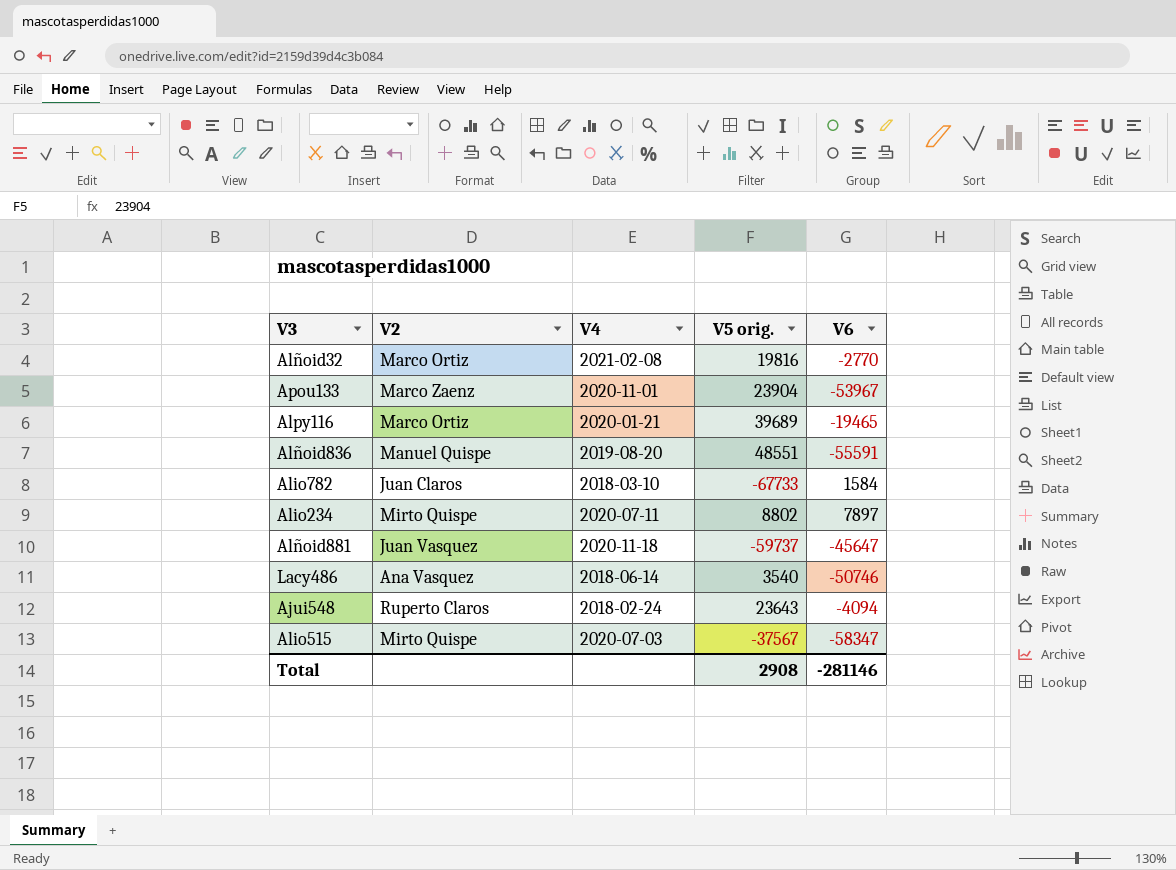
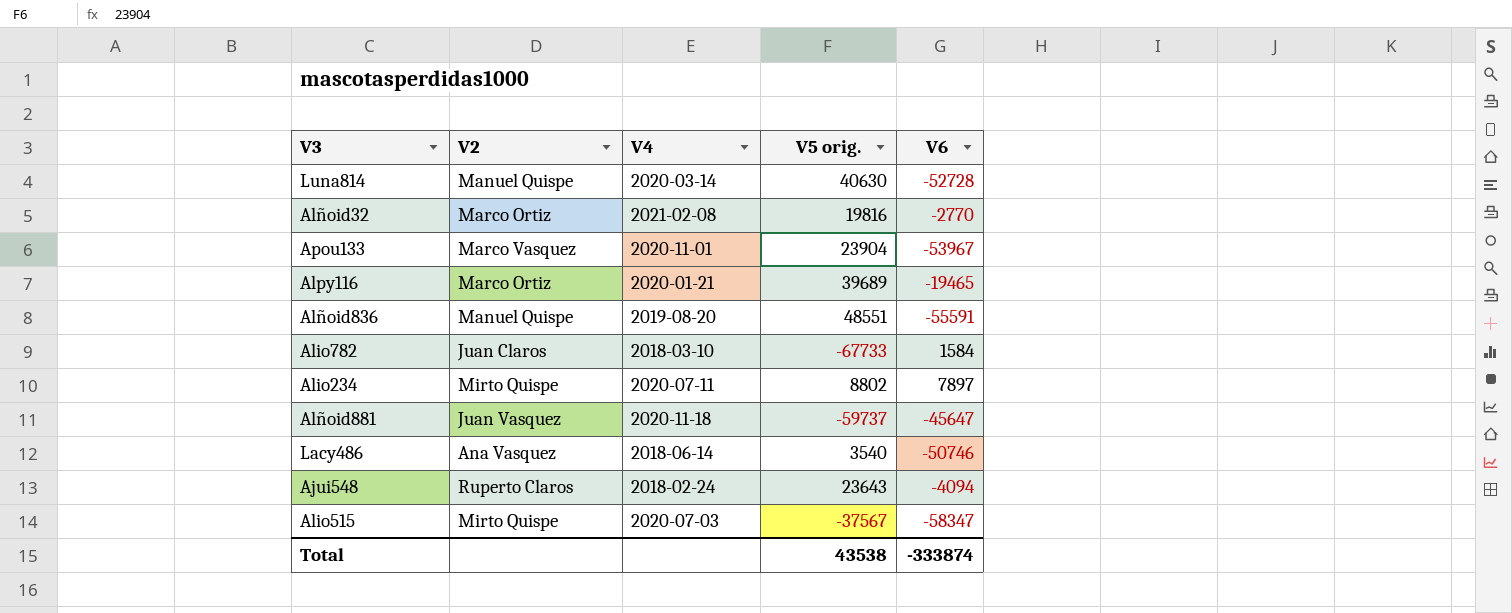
row Luna814: none -> Manuel Quispe | 2020-03-14 | 40630 | -52728
Apou133 | V2: Marco Zaenz -> Marco Vasquez
Total | V5 orig.: 2908 -> 43538
Total | V6: -281146 -> -333874

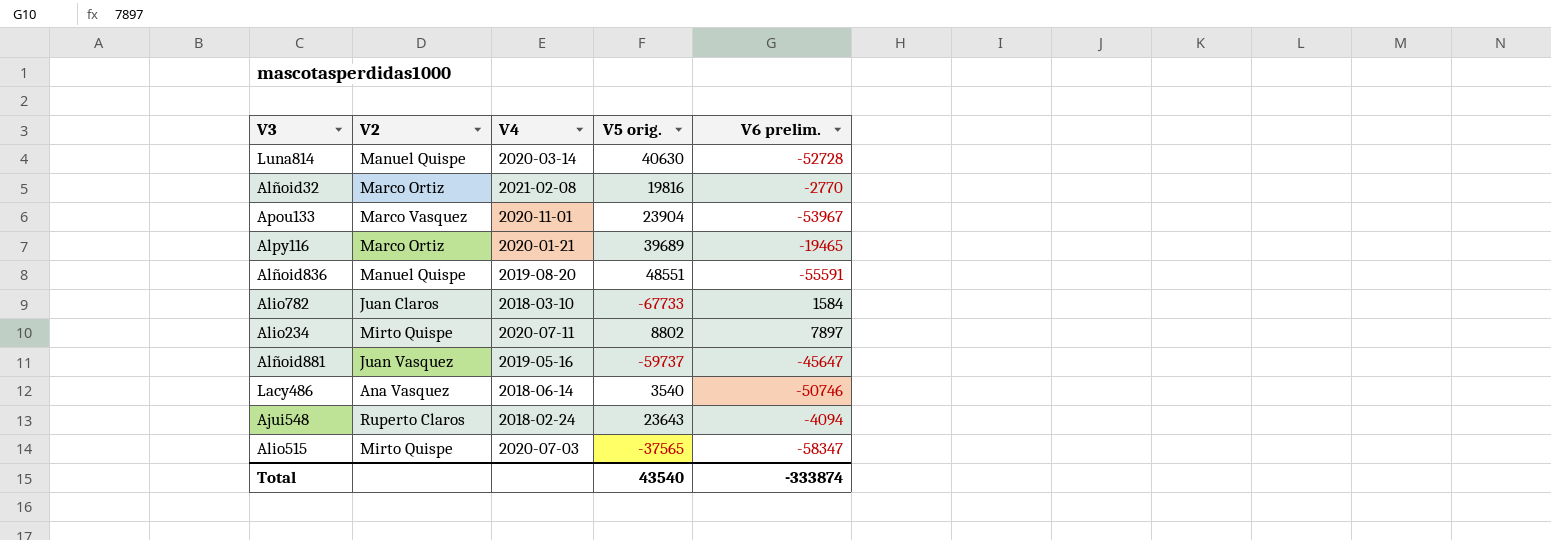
column name: V6 -> V6 prelim.
Alñoid881 | V4: 2020-11-18 -> 2019-05-16
Alio515 | V5 orig.: -37567 -> -37565
Total | V5 orig.: 43538 -> 43540

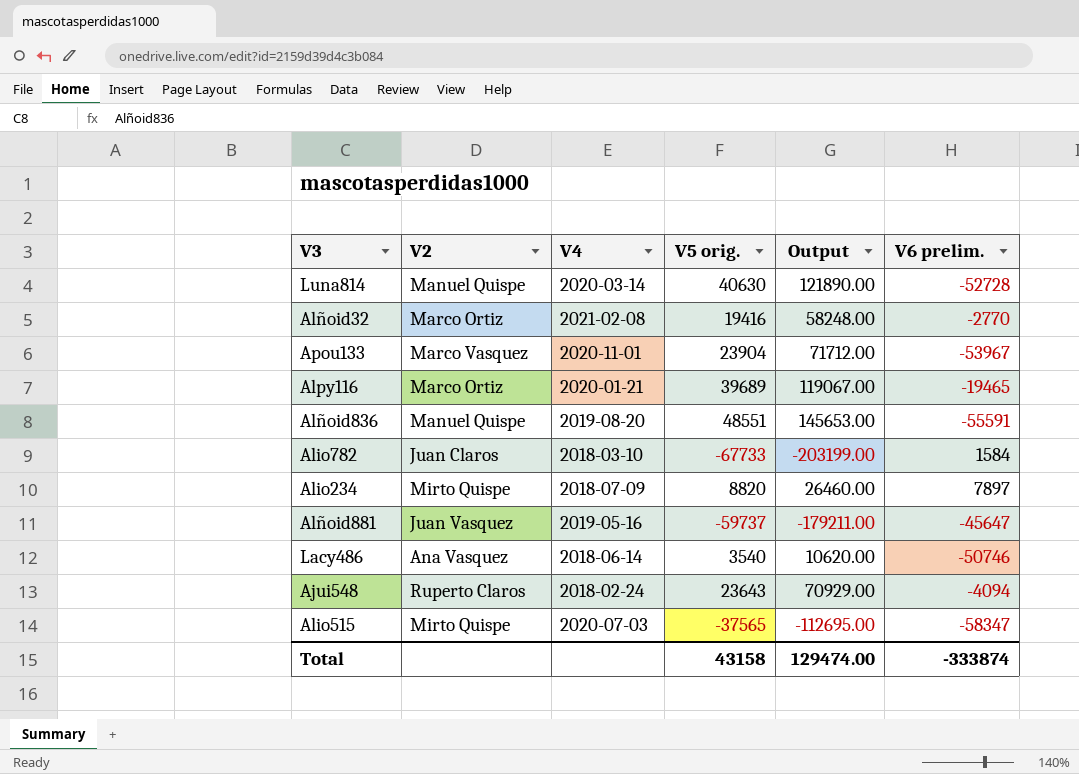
column Output | formula: none -> [V5 orig.] * 3
Alñoid32 | V5 orig.: 19816 -> 19416
Alio234 | V4: 2020-07-11 -> 2018-07-09
Alio234 | V5 orig.: 8802 -> 8820
Total | V5 orig.: 43540 -> 43158

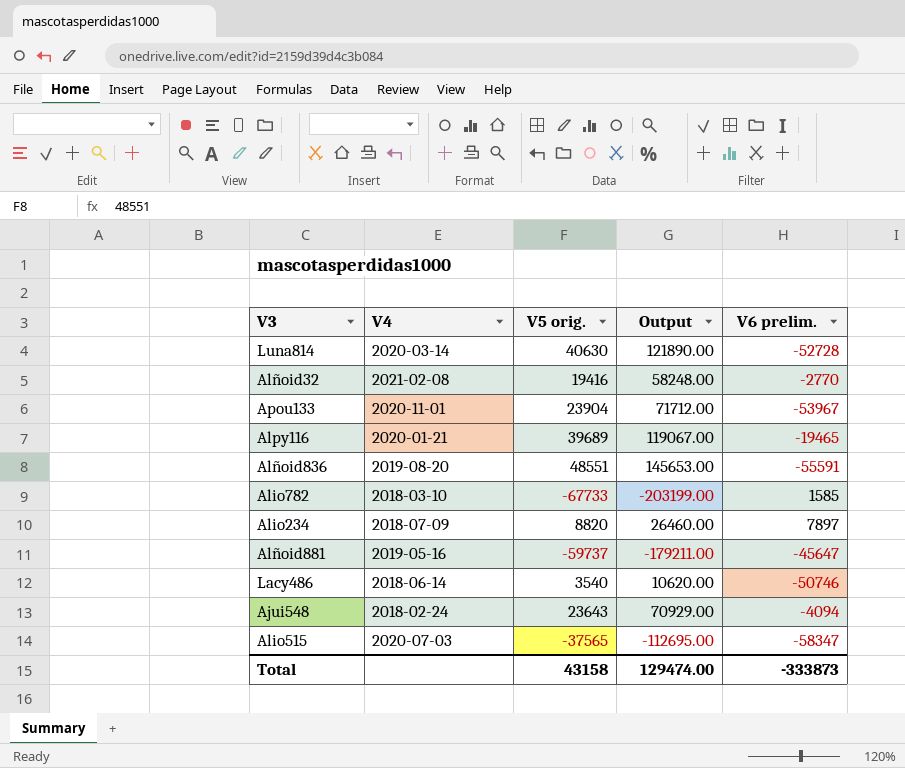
column V2 | position: 2 -> none
Alio782 | V6 prelim.: 1584 -> 1585
Total | V6 prelim.: -333874 -> -333873

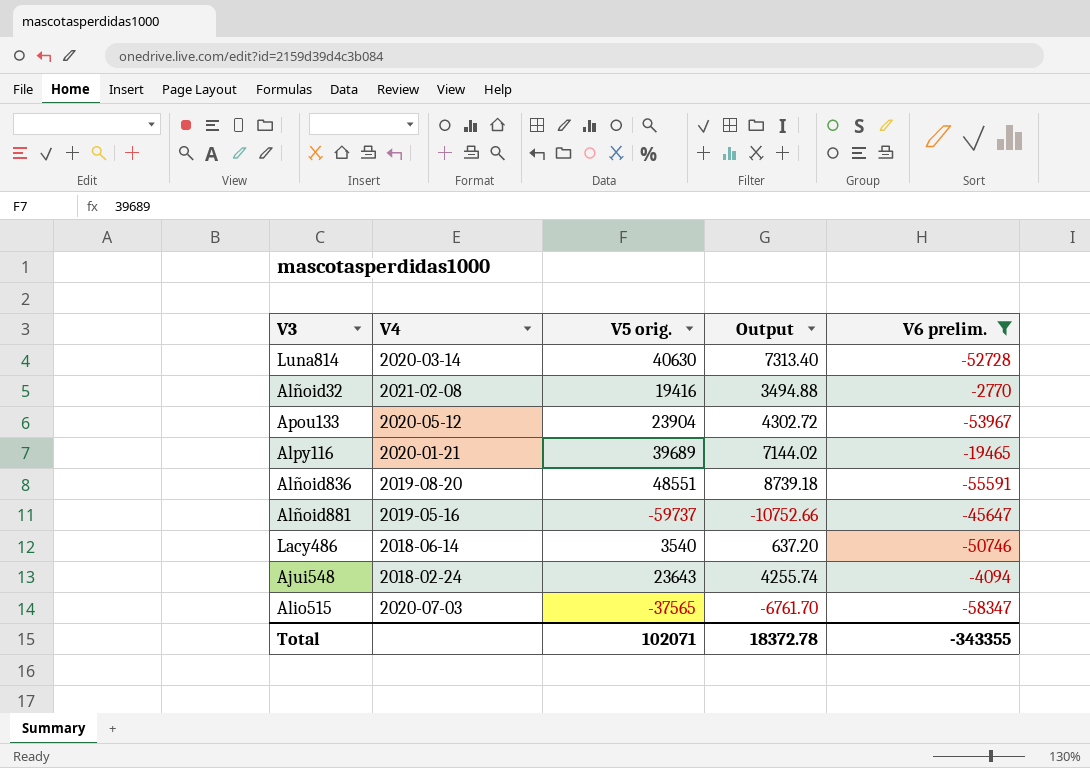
filter: none -> V6 prelim. <= -2770
column Output | formula: [V5 orig.] * 3 -> [V5 orig.] * 0.18
Apou133 | V4: 2020-11-01 -> 2020-05-12
Total | V5 orig.: 43158 -> 102071
Total | Output: 129474.00 -> 18372.78
Total | V6 prelim.: -333873 -> -343355

